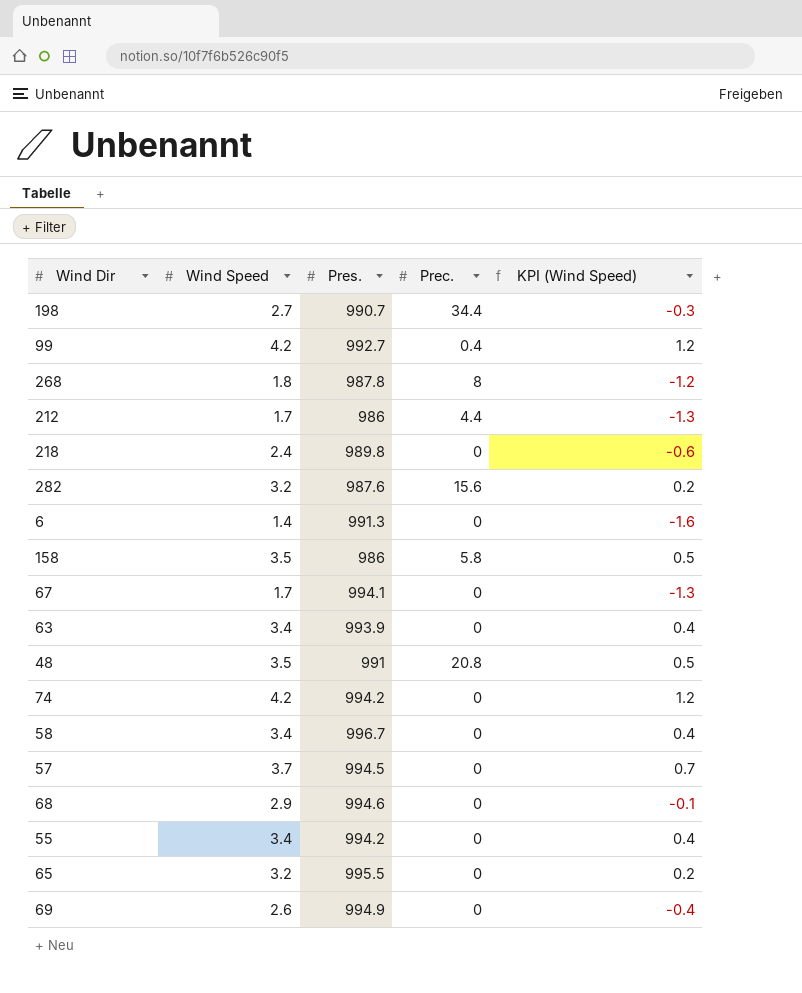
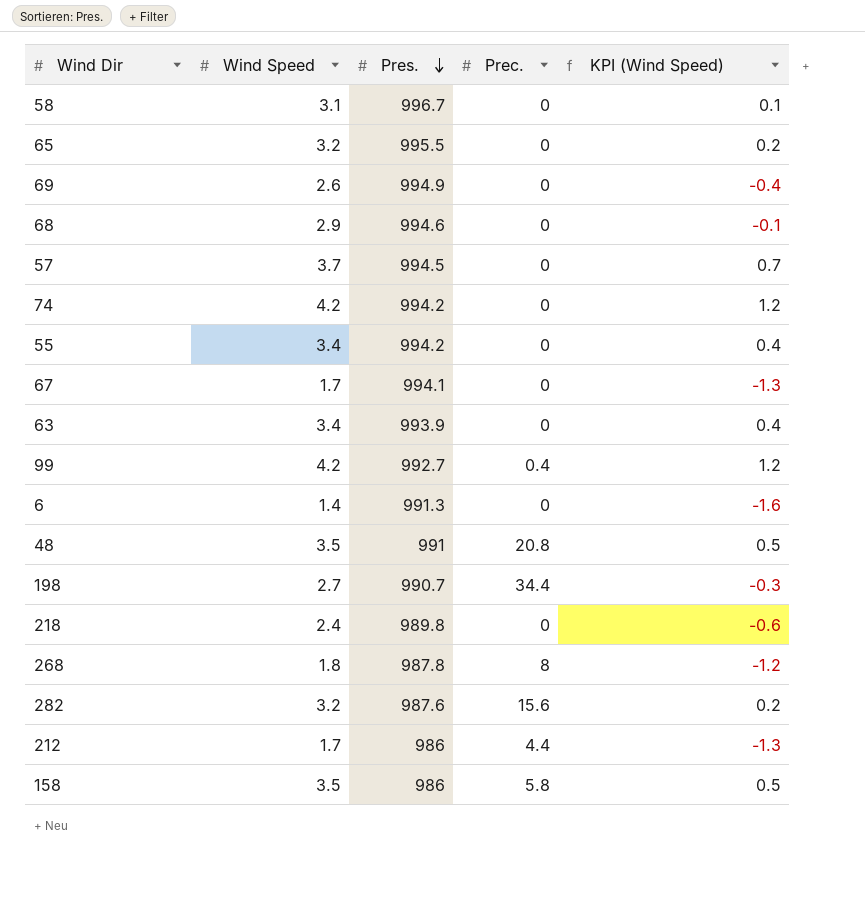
row order: none -> Pres. descending
58 | Wind Speed: 3.4 -> 3.1
58 | KPI (Wind Speed): 0.4 -> 0.1

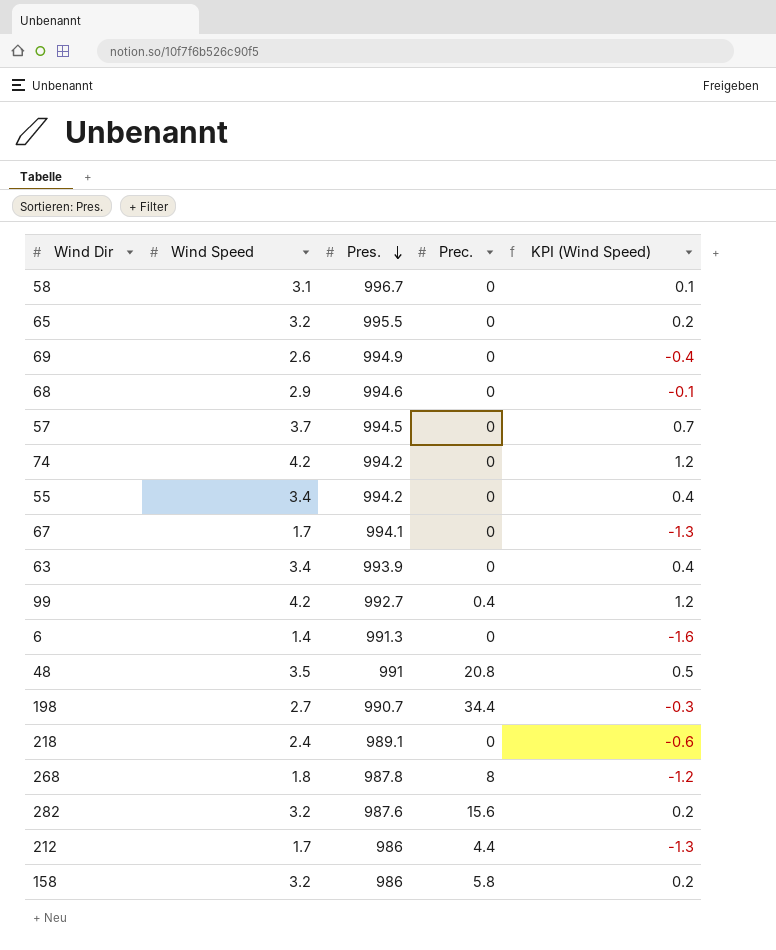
218 | Pres.: 989.8 -> 989.1
158 | Wind Speed: 3.5 -> 3.2
158 | KPI (Wind Speed): 0.5 -> 0.2

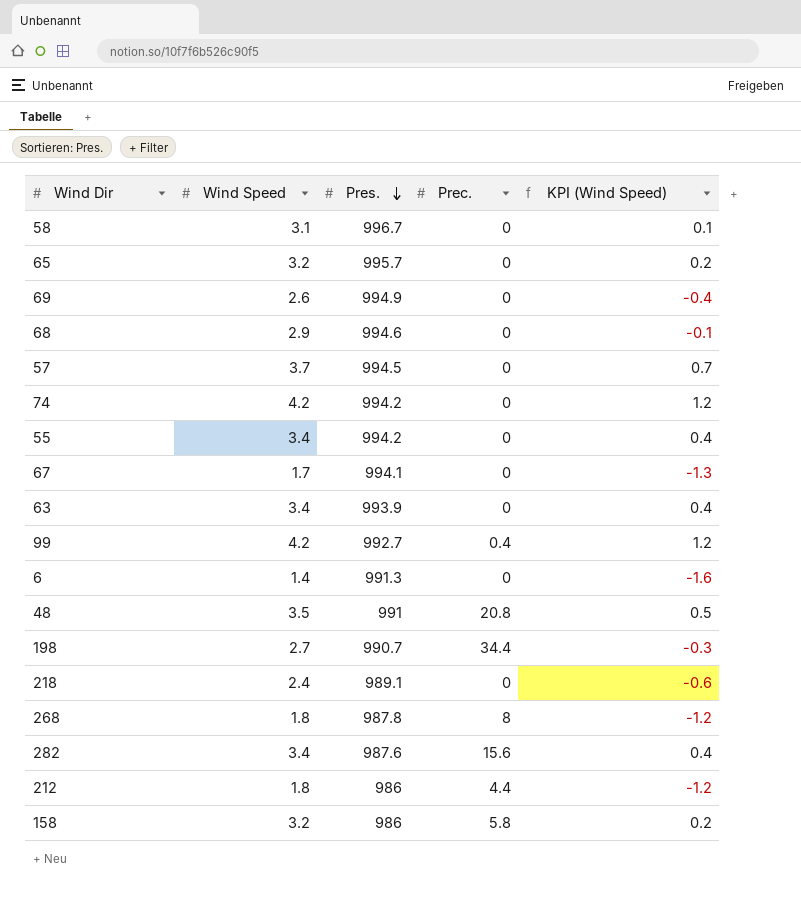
65 | Pres.: 995.5 -> 995.7
282 | Wind Speed: 3.2 -> 3.4
282 | KPI (Wind Speed): 0.2 -> 0.4
212 | Wind Speed: 1.7 -> 1.8
212 | KPI (Wind Speed): -1.3 -> -1.2

